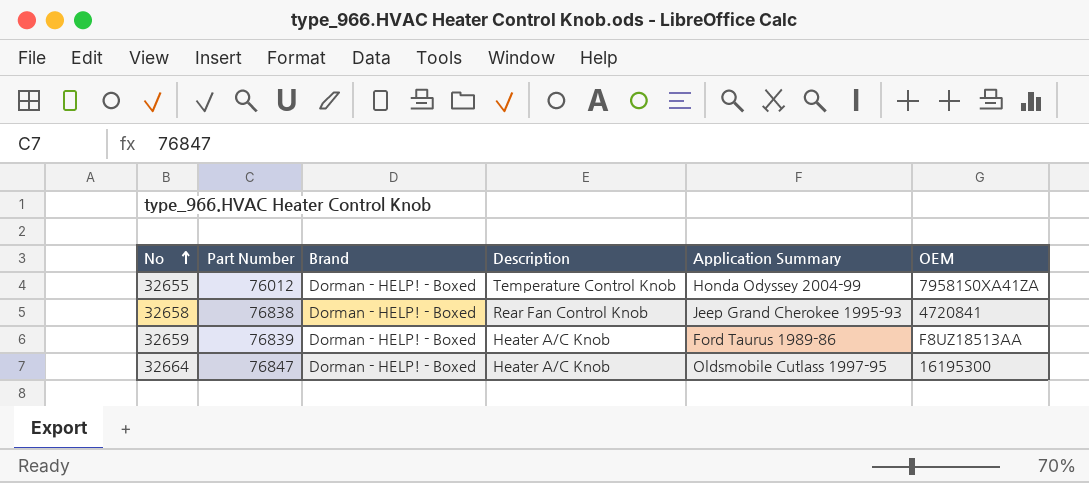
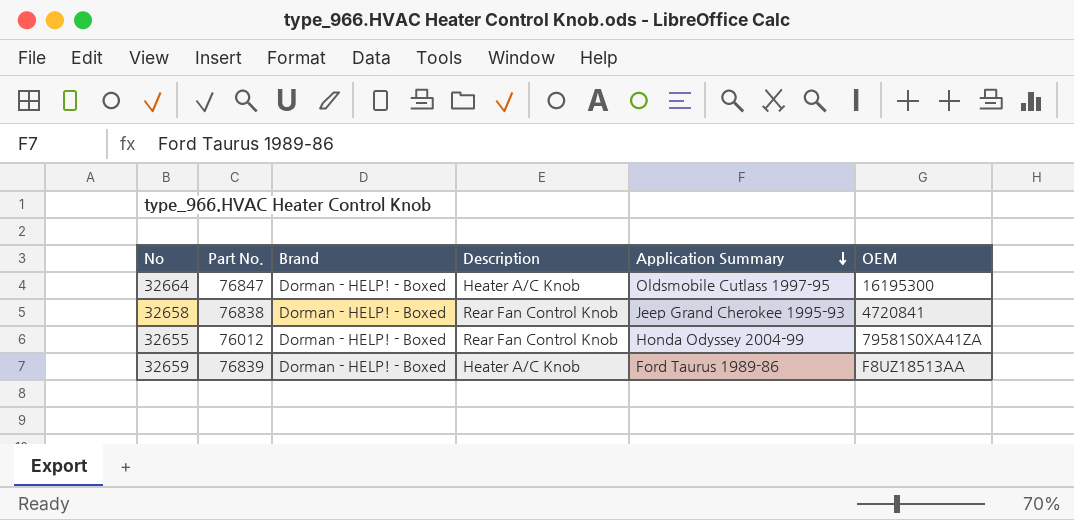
row order: No ascending -> Application Summary descending
column name: Part Number -> Part No.
32655 | Description: Temperature Control Knob -> Rear Fan Control Knob

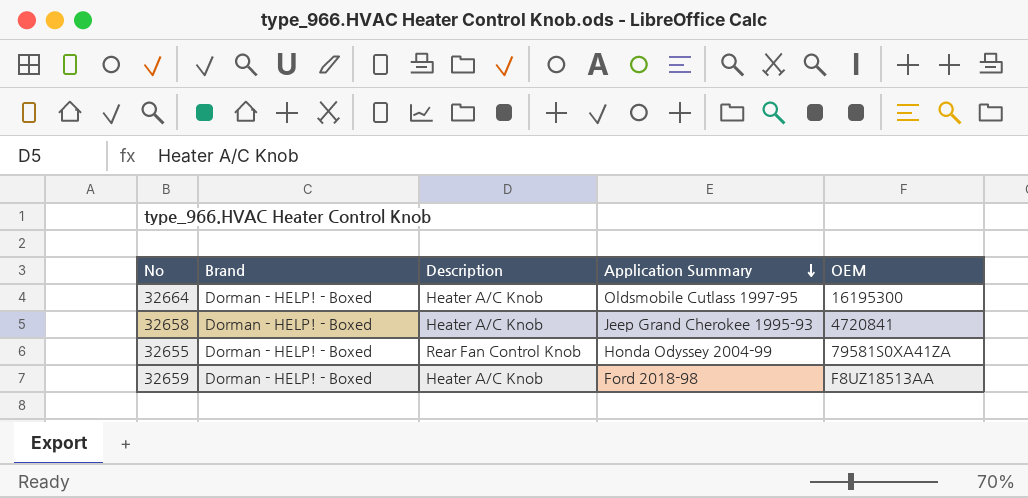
column Part No. | position: 2 -> none
32658 | Description: Rear Fan Control Knob -> Heater A/C Knob
32659 | Application Summary: Ford Taurus 1989-86 -> Ford 2018-98

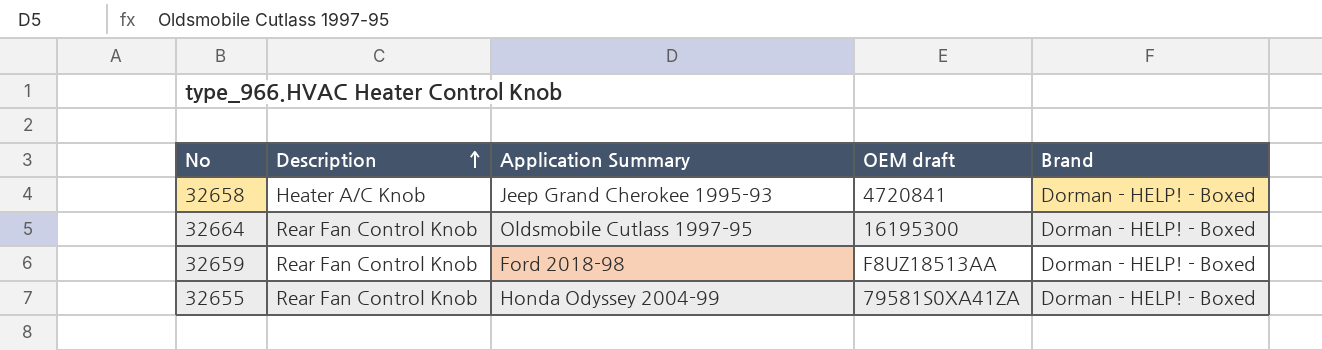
row order: Application Summary descending -> Description ascending
column name: OEM -> OEM draft
column Brand | position: 2 -> 5
32664 | Description: Heater A/C Knob -> Rear Fan Control Knob
32659 | Description: Heater A/C Knob -> Rear Fan Control Knob

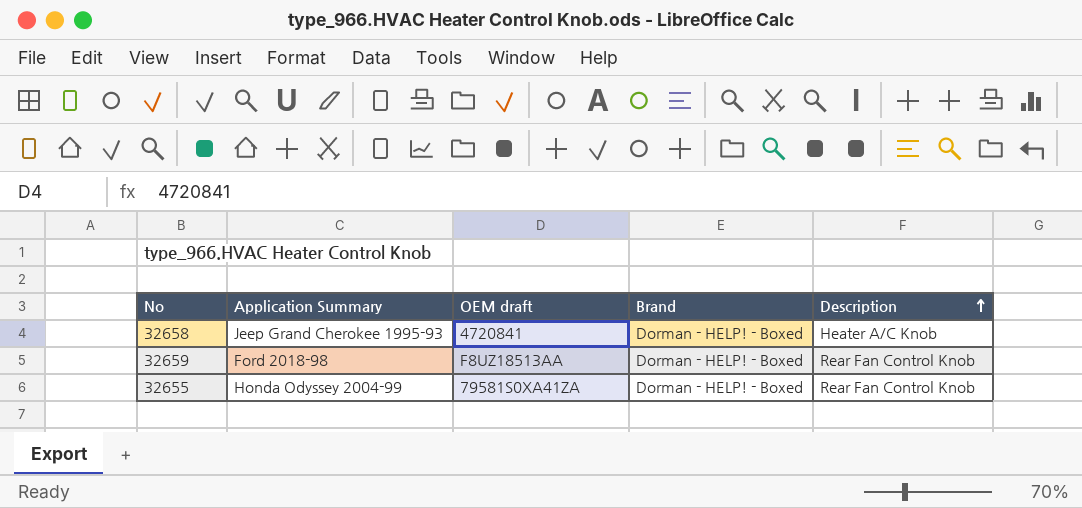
column Description | position: 2 -> 5
row 32664: Rear Fan Control Knob | Oldsmobile Cutlass 1997-95 | 16195300 | Dorman - HELP! - Boxed -> none

